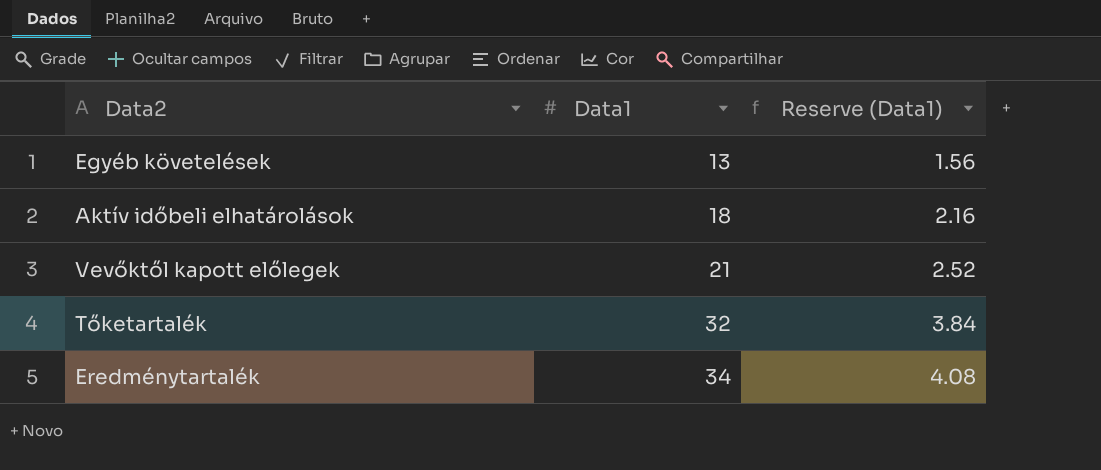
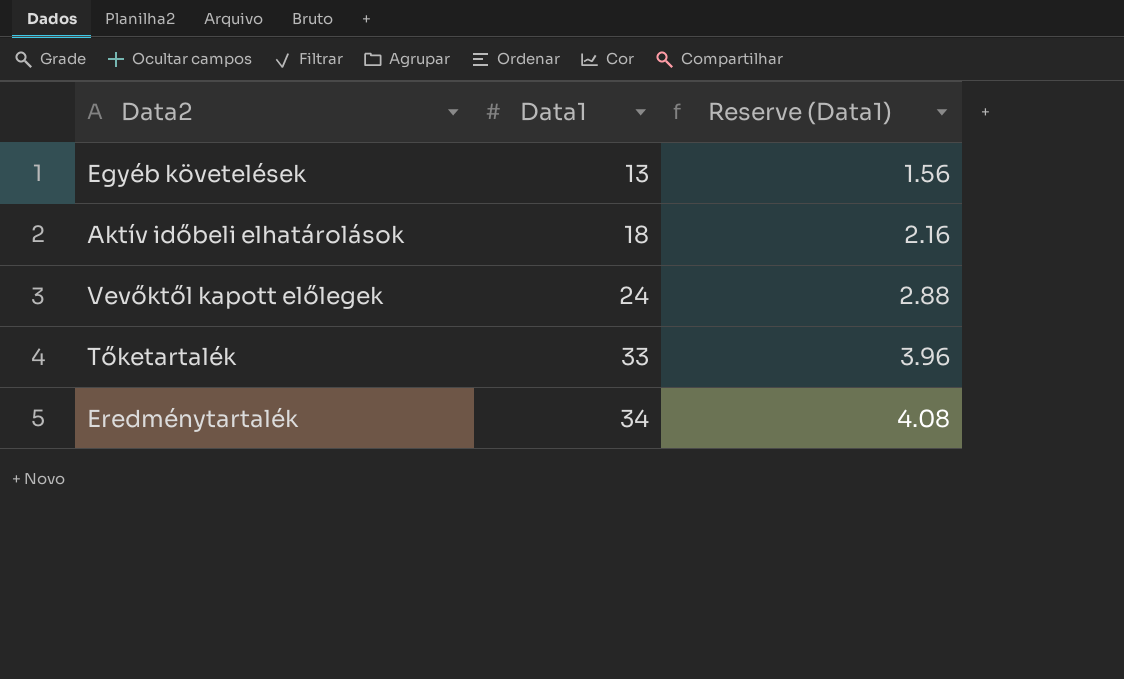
Vevőktől kapott előlegek | Data1: 21 -> 24
Vevőktől kapott előlegek | Reserve (Data1): 2.52 -> 2.88
Tőketartalék | Data1: 32 -> 33
Tőketartalék | Reserve (Data1): 3.84 -> 3.96

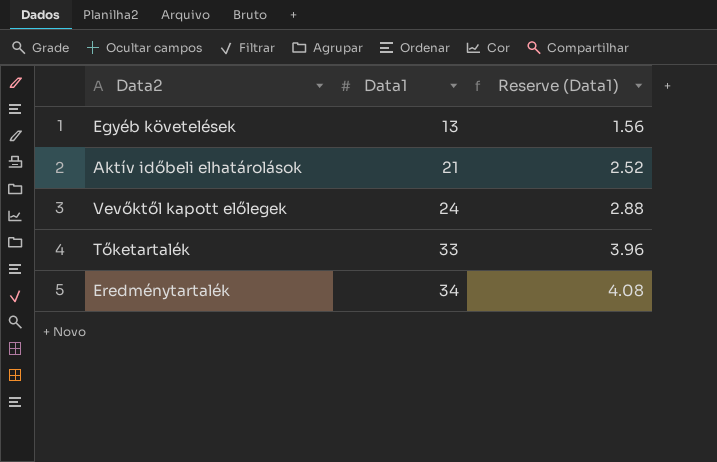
Aktív időbeli elhatárolások | Data1: 18 -> 21
Aktív időbeli elhatárolások | Reserve (Data1): 2.16 -> 2.52

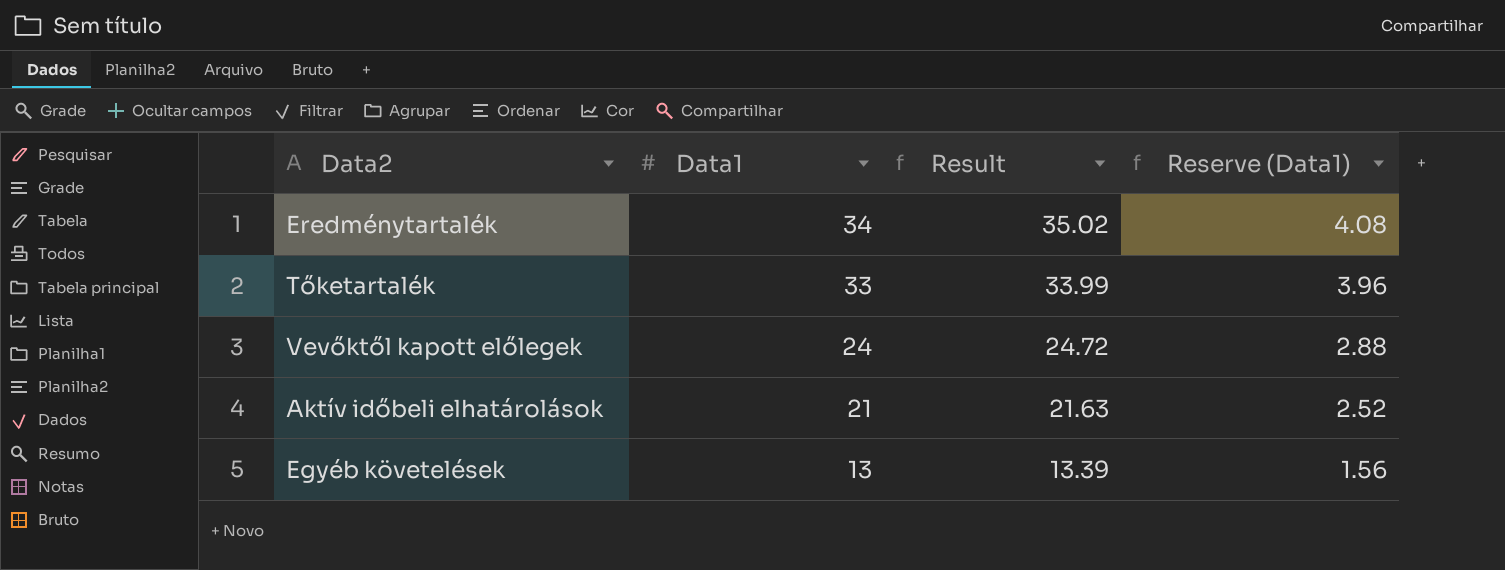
row order: Data1 ascending -> Data1 descending
column Result | formula: none -> [Data1] * 1.03

